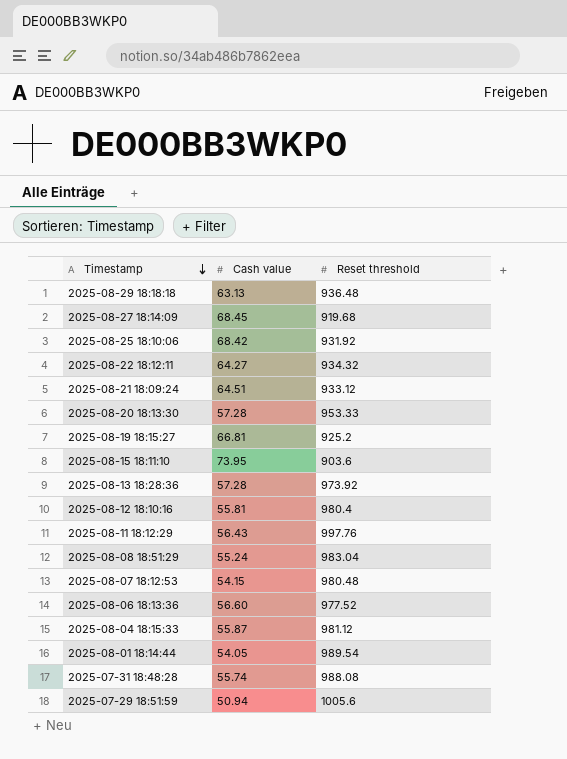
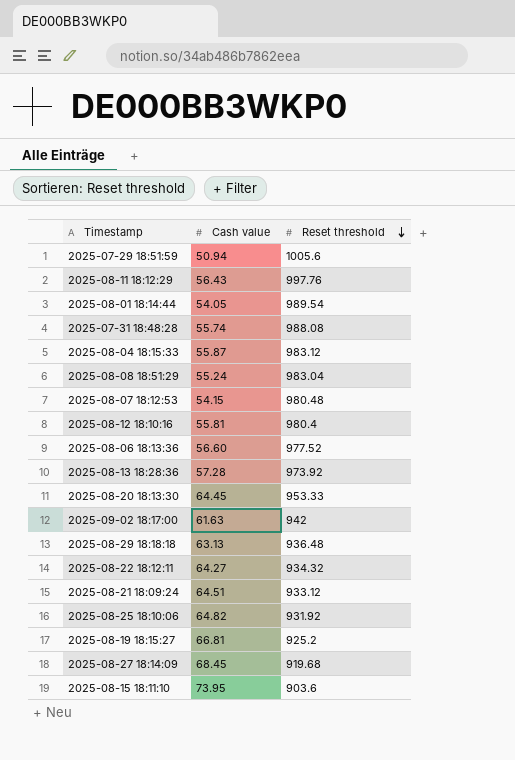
row order: Timestamp descending -> Reset threshold descending
2025-08-04 18:15:33 | Reset threshold: 981.12 -> 983.12
2025-08-20 18:13:30 | Cash value: 57.28 -> 64.45
row 2025-09-02 18:17:00: none -> 61.63 | 942
2025-08-25 18:10:06 | Cash value: 68.42 -> 64.82

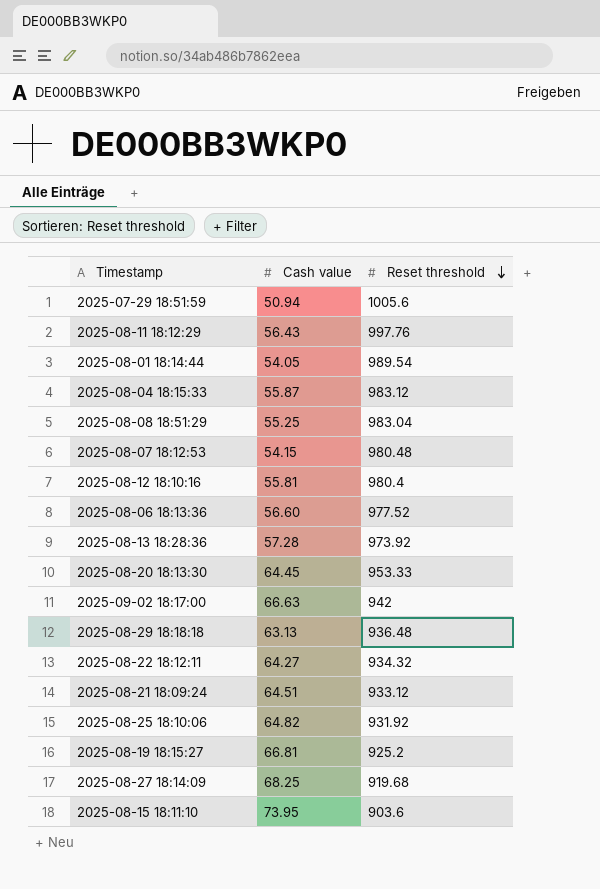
row 2025-07-31 18:48:28: 55.74 | 988.08 -> none
2025-08-08 18:51:29 | Cash value: 55.24 -> 55.25
2025-09-02 18:17:00 | Cash value: 61.63 -> 66.63
2025-08-27 18:14:09 | Cash value: 68.45 -> 68.25

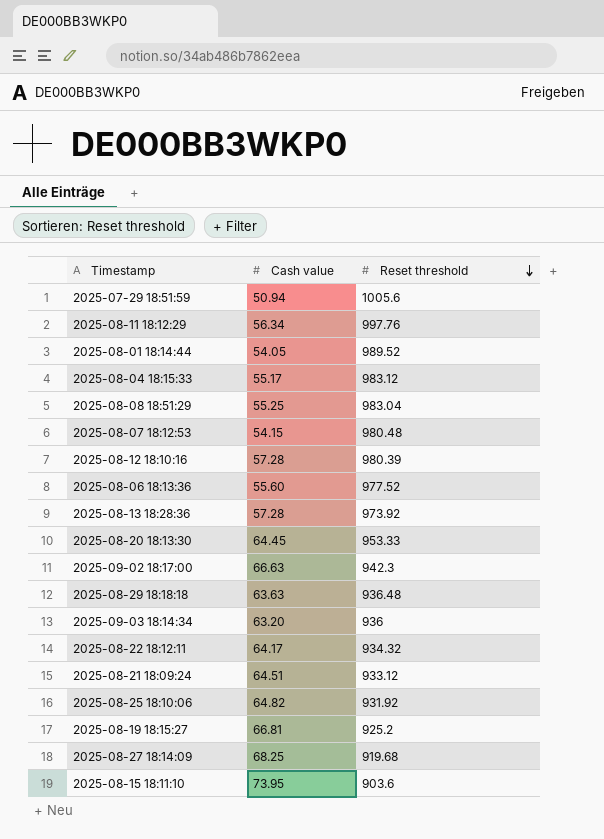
2025-08-11 18:12:29 | Cash value: 56.43 -> 56.34
2025-08-01 18:14:44 | Reset threshold: 989.54 -> 989.52
2025-08-04 18:15:33 | Cash value: 55.87 -> 55.17
2025-08-12 18:10:16 | Cash value: 55.81 -> 57.28
2025-08-12 18:10:16 | Reset threshold: 980.4 -> 980.39
2025-08-06 18:13:36 | Cash value: 56.60 -> 55.60
2025-09-02 18:17:00 | Reset threshold: 942 -> 942.3
2025-08-29 18:18:18 | Cash value: 63.13 -> 63.63
row 2025-09-03 18:14:34: none -> 63.20 | 936
2025-08-22 18:12:11 | Cash value: 64.27 -> 64.17

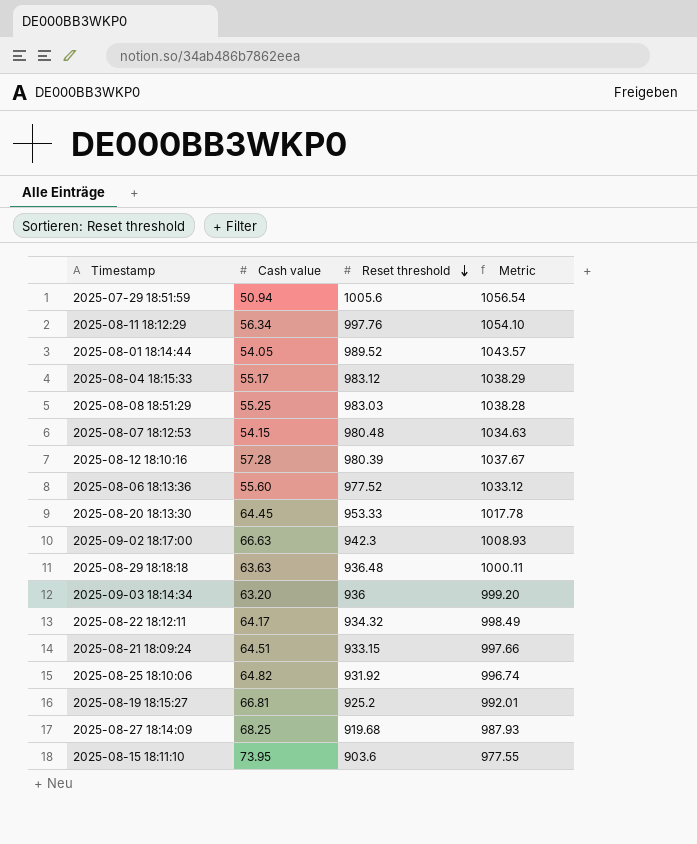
column Metric | formula: none -> [Cash value] + [Reset threshold]
row 2025-08-13 18:28:36: 57.28 | 973.92 -> none
2025-08-08 18:51:29 | Reset threshold: 983.04 -> 983.03
2025-08-21 18:09:24 | Reset threshold: 933.12 -> 933.15

